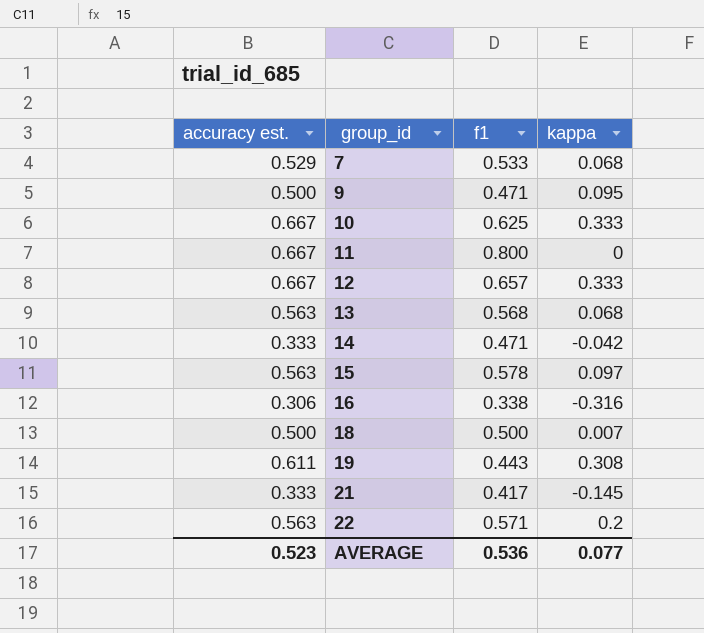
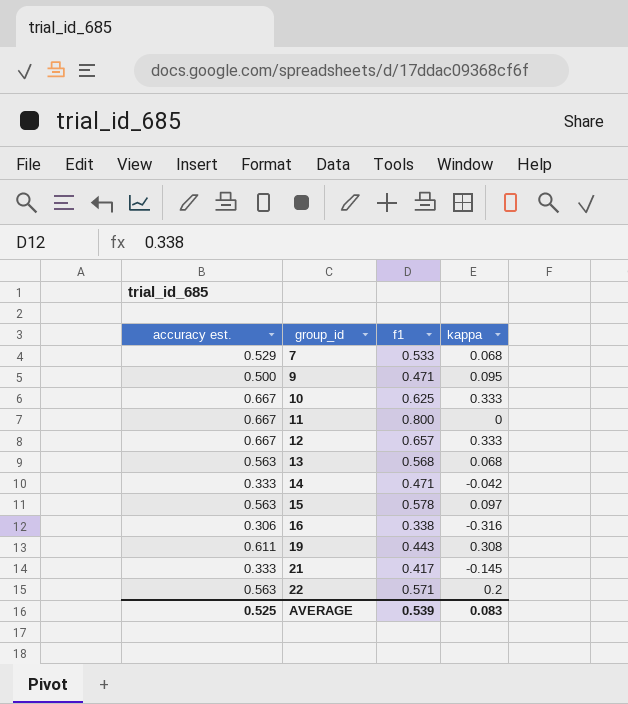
row 18: 0.500 | 0.500 | 0.007 -> none
AVERAGE | accuracy est.: 0.523 -> 0.525
AVERAGE | f1: 0.536 -> 0.539
AVERAGE | kappa: 0.077 -> 0.083

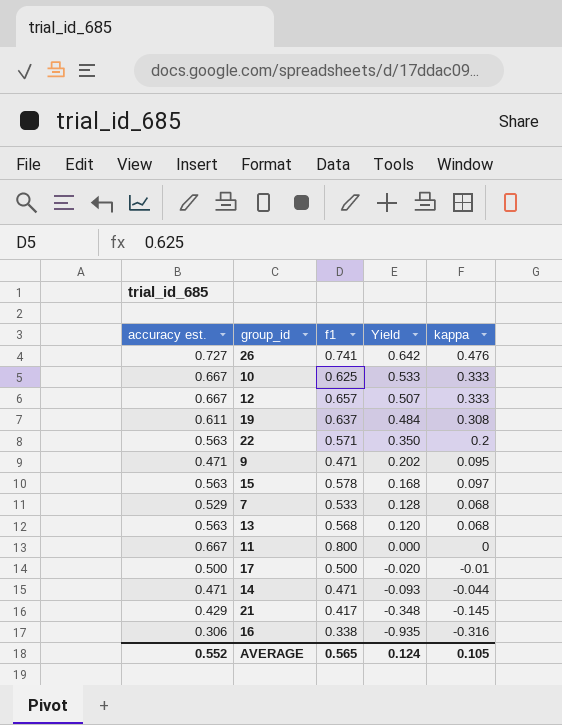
row order: group_id ascending -> Yield descending
column Yield | formula: none -> [kappa] / [f1]
row 26: none -> 0.727 | 0.741 | 0.642 | 0.476
19 | f1: 0.443 -> 0.637
9 | accuracy est.: 0.500 -> 0.471
row 17: none -> 0.500 | 0.500 | -0.020 | -0.01
14 | accuracy est.: 0.333 -> 0.471
14 | kappa: -0.042 -> -0.044
21 | accuracy est.: 0.333 -> 0.429
AVERAGE | accuracy est.: 0.525 -> 0.552
AVERAGE | f1: 0.539 -> 0.565
AVERAGE | kappa: 0.083 -> 0.105

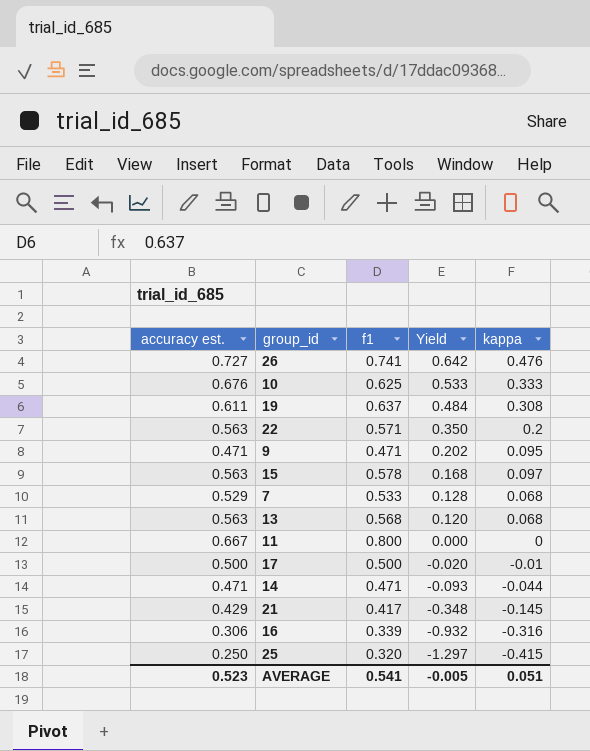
row 12: 0.667 | 0.657 | 0.507 | 0.333 -> none
10 | accuracy est.: 0.667 -> 0.676
16 | f1: 0.338 -> 0.339
16 | Yield: -0.935 -> -0.932
row 25: none -> 0.250 | 0.320 | -1.297 | -0.415
AVERAGE | accuracy est.: 0.552 -> 0.523
AVERAGE | f1: 0.565 -> 0.541
AVERAGE | Yield: 0.124 -> -0.005
AVERAGE | kappa: 0.105 -> 0.051

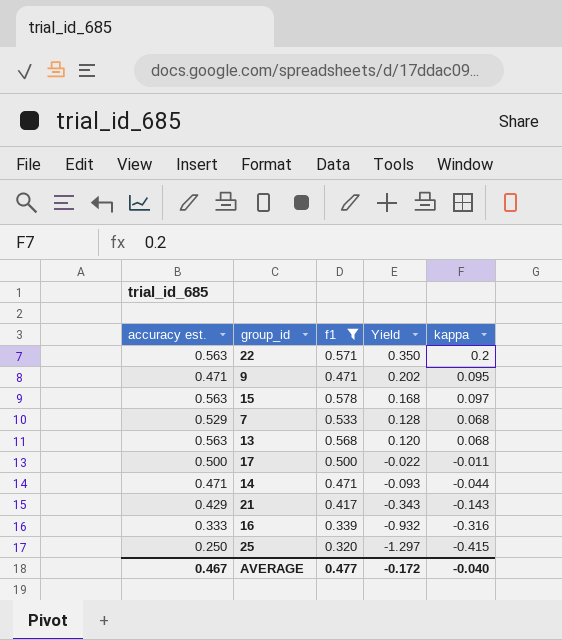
filter: none -> f1 <= 0.578
17 | Yield: -0.020 -> -0.022
17 | kappa: -0.01 -> -0.011
21 | Yield: -0.348 -> -0.343
21 | kappa: -0.145 -> -0.143
16 | accuracy est.: 0.306 -> 0.333
AVERAGE | accuracy est.: 0.523 -> 0.467
AVERAGE | f1: 0.541 -> 0.477
AVERAGE | Yield: -0.005 -> -0.172
AVERAGE | kappa: 0.051 -> -0.040

